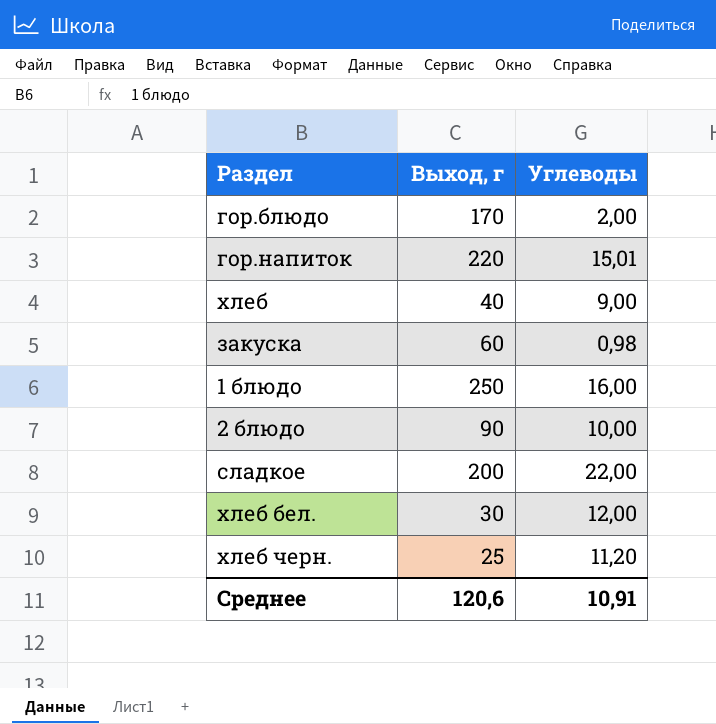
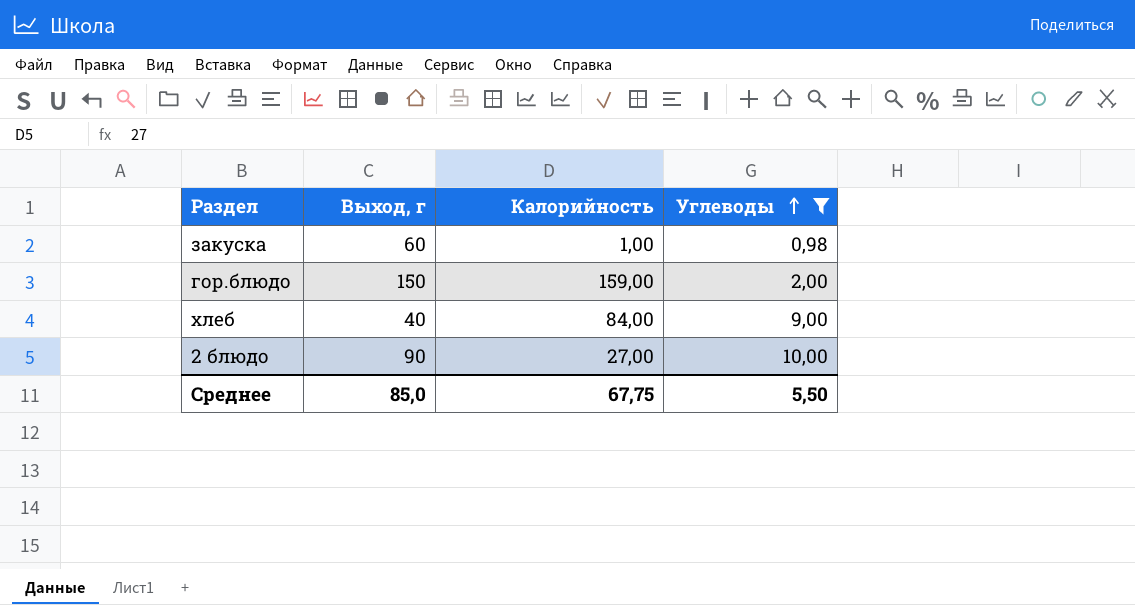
filter: none -> Углеводы <= 10,00
row order: none -> Углеводы ascending
column Калорийность | position: none -> 3
гор.блюдо | Выход, г: 170 -> 150
Среднее | Выход, г: 120,6 -> 85,0
Среднее | Углеводы: 10,91 -> 5,50

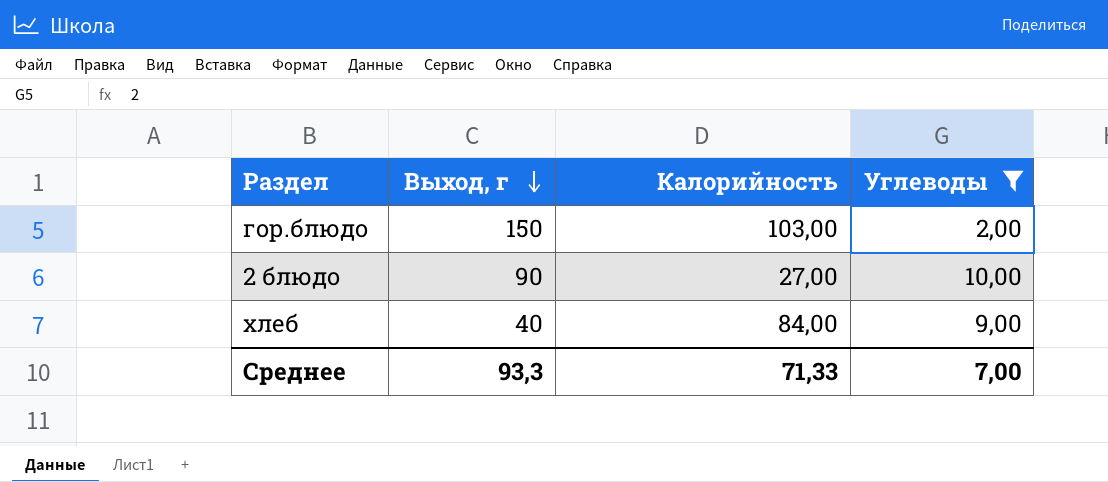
row order: Углеводы ascending -> Выход, г descending
row закуска: 60 | 1,00 | 0,98 -> none
гор.блюдо | Калорийность: 159,00 -> 103,00
Среднее | Выход, г: 85,0 -> 93,3
Среднее | Калорийность: 67,75 -> 71,33
Среднее | Углеводы: 5,50 -> 7,00

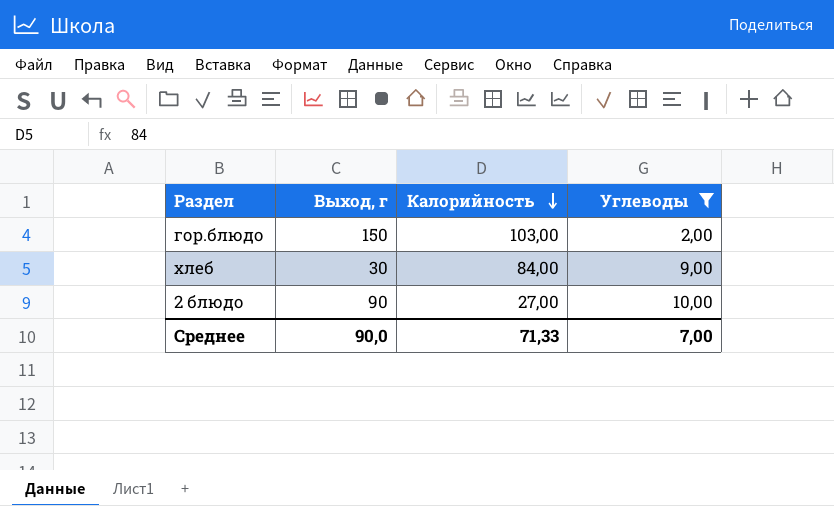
row order: Выход, г descending -> Калорийность descending
хлеб | Выход, г: 40 -> 30
Среднее | Выход, г: 93,3 -> 90,0

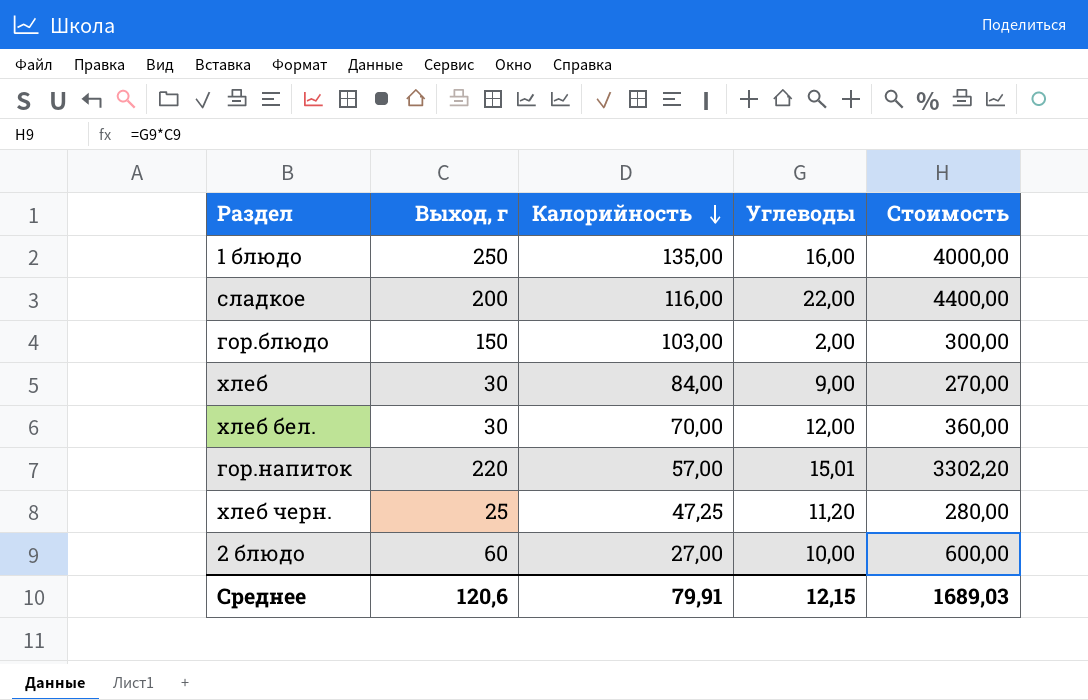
filter: Углеводы <= 10,00 -> none
column Стоимость | formula: none -> [Выход, г] * [Углеводы]
2 блюдо | Выход, г: 90 -> 60
Среднее | Выход, г: 90,0 -> 120,6
Среднее | Калорийность: 71,33 -> 79,91
Среднее | Углеводы: 7,00 -> 12,15

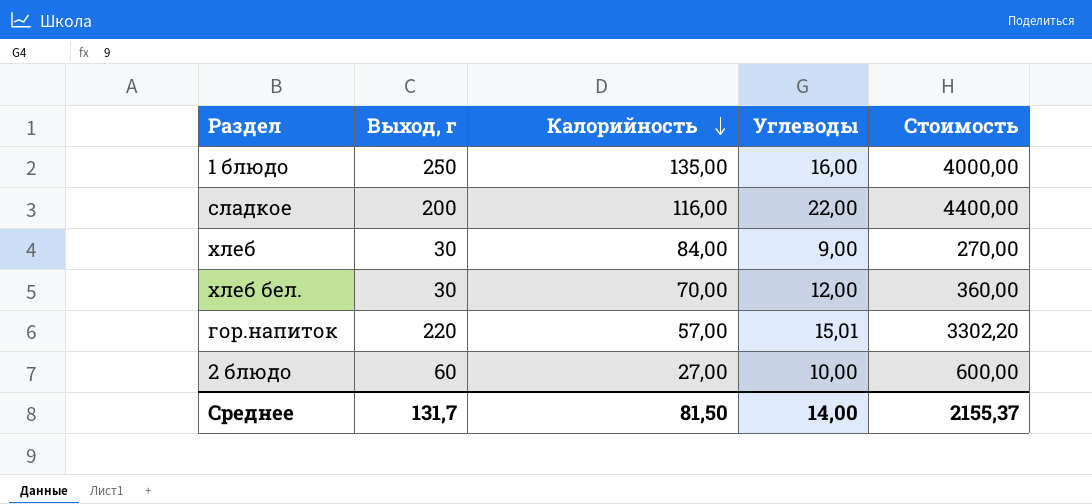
row гор.блюдо: 150 | 103,00 | 2,00 | 300,00 -> none
row хлеб черн.: 25 | 47,25 | 11,20 | 280,00 -> none
Среднее | Выход, г: 120,6 -> 131,7
Среднее | Калорийность: 79,91 -> 81,50
Среднее | Углеводы: 12,15 -> 14,00
Среднее | Стоимость: 1689,03 -> 2155,37

